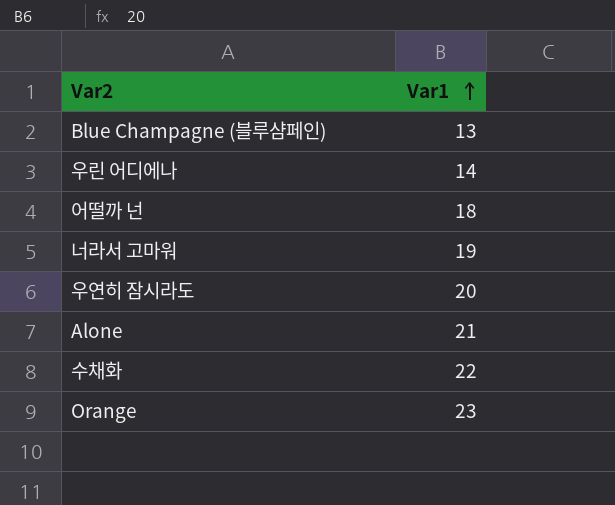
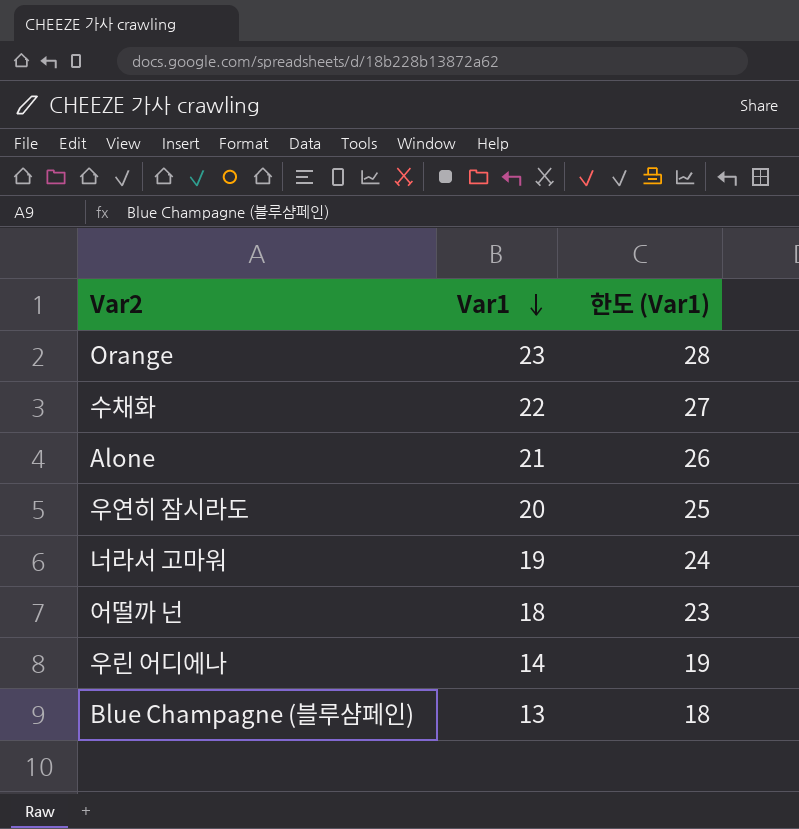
row order: Var1 ascending -> Var1 descending
column 한도 (Var1) | formula: none -> [Var1] + 5

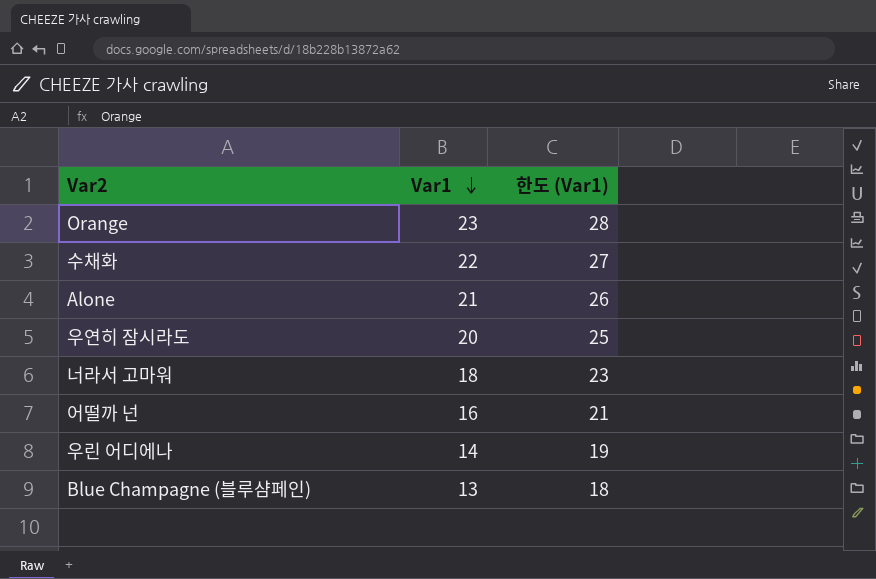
너라서 고마워 | Var1: 19 -> 18
너라서 고마워 | 한도 (Var1): 24 -> 23
어떨까 넌 | Var1: 18 -> 16
어떨까 넌 | 한도 (Var1): 23 -> 21

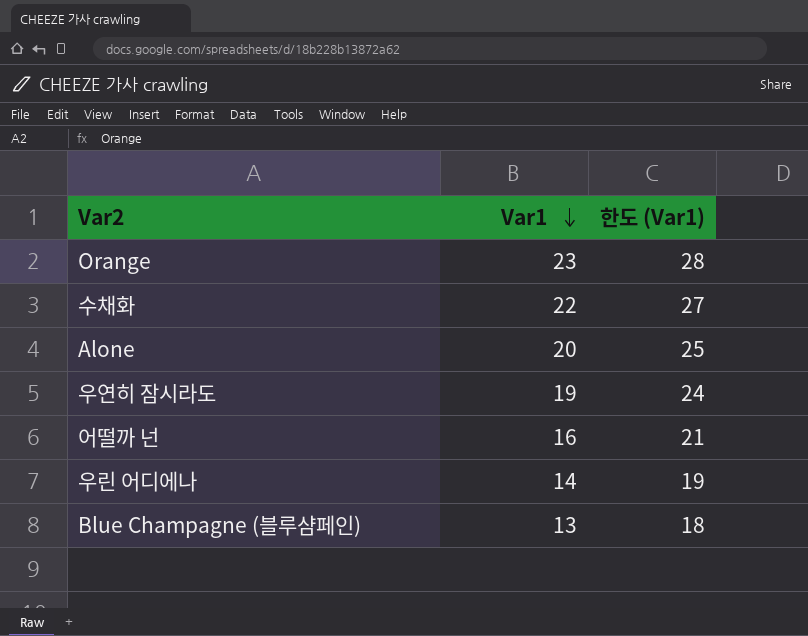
row 너라서 고마워: 18 | 23 -> none
Alone | Var1: 21 -> 20
Alone | 한도 (Var1): 26 -> 25
우연히 잠시라도 | Var1: 20 -> 19
우연히 잠시라도 | 한도 (Var1): 25 -> 24

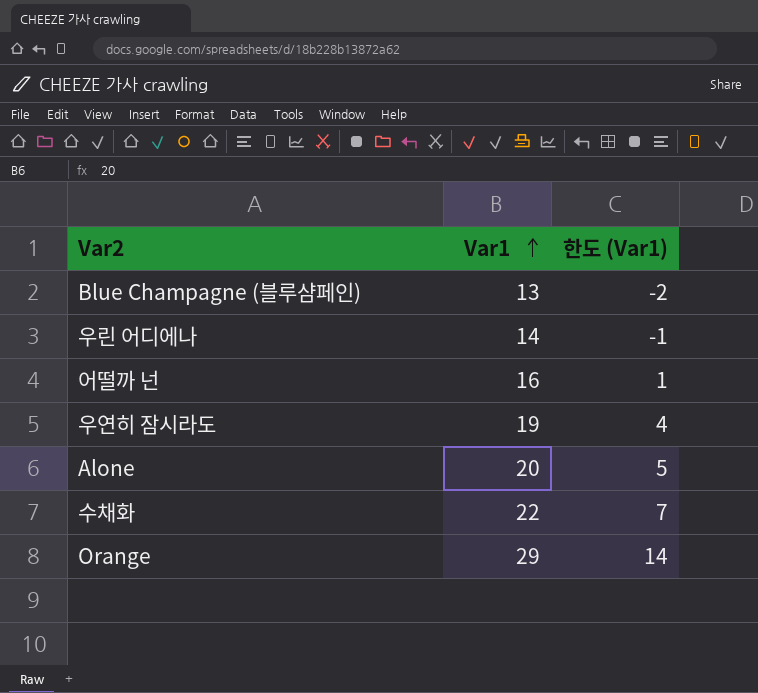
row order: Var1 descending -> Var1 ascending
column 한도 (Var1) | formula: [Var1] + 5 -> [Var1] - 15
Orange | Var1: 23 -> 29

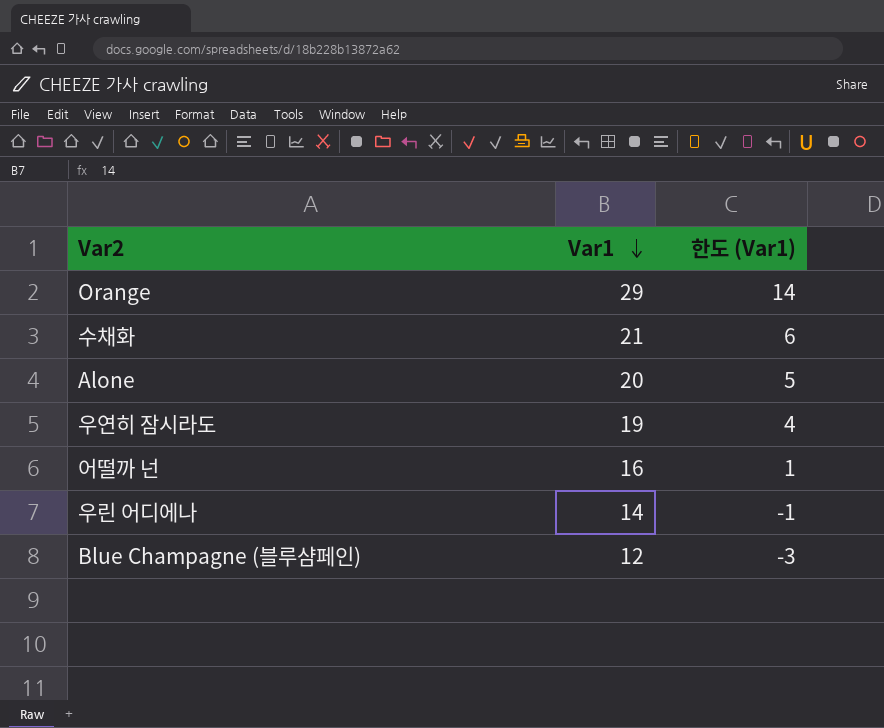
row order: Var1 ascending -> Var1 descending
수채화 | Var1: 22 -> 21
수채화 | 한도 (Var1): 7 -> 6
Blue Champagne (블루샴페인) | Var1: 13 -> 12
Blue Champagne (블루샴페인) | 한도 (Var1): -2 -> -3

